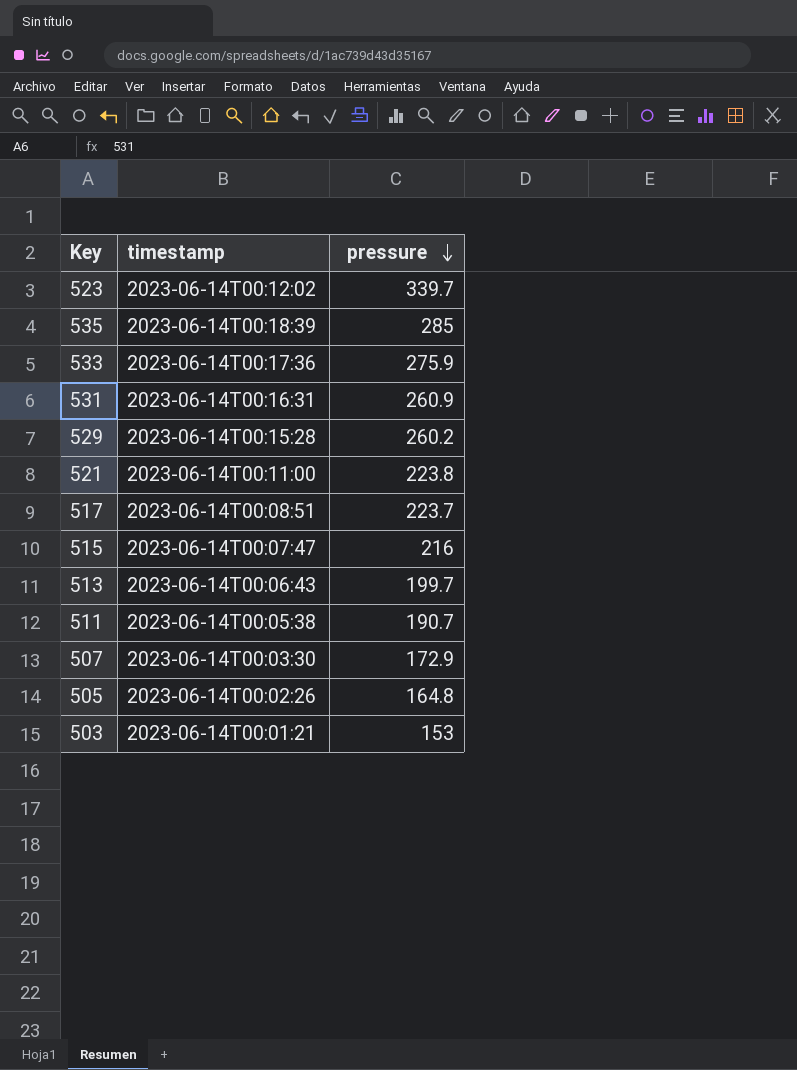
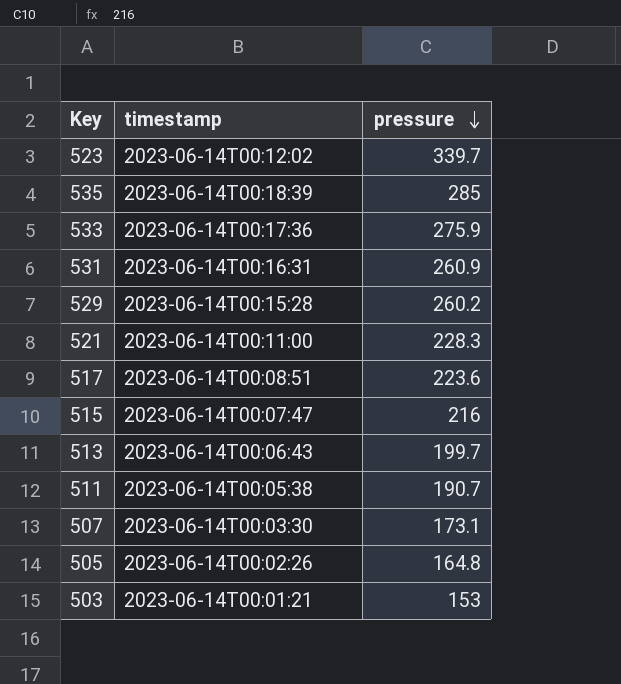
521 | pressure: 223.8 -> 228.3
517 | pressure: 223.7 -> 223.6
507 | pressure: 172.9 -> 173.1

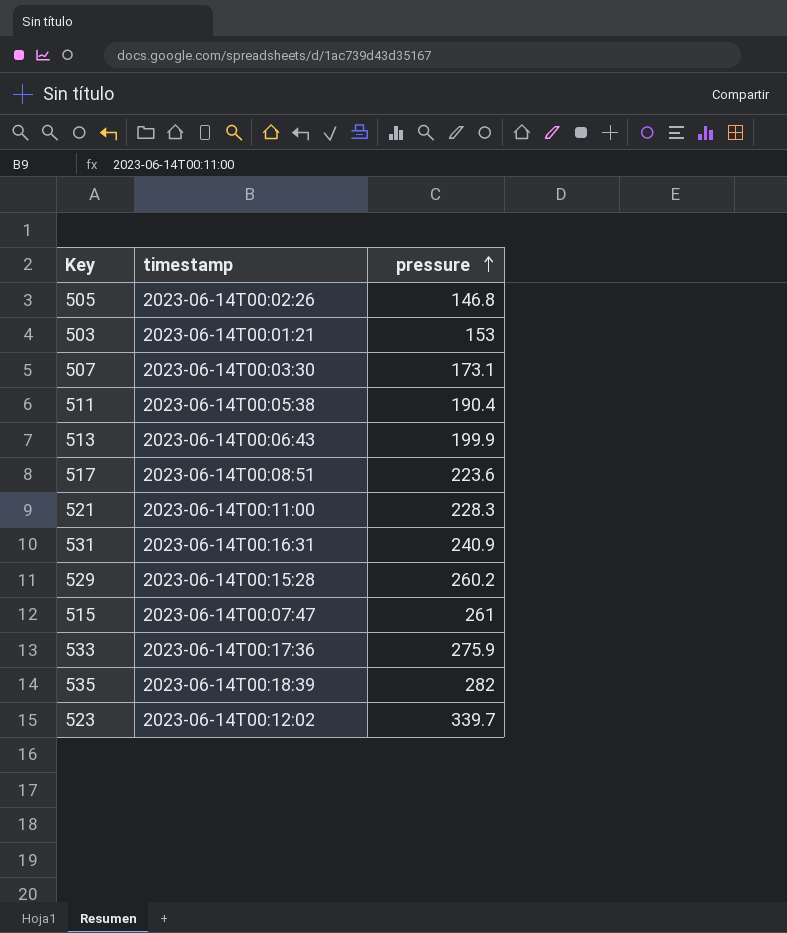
row order: pressure descending -> pressure ascending
505 | pressure: 164.8 -> 146.8
511 | pressure: 190.7 -> 190.4
513 | pressure: 199.7 -> 199.9
531 | pressure: 260.9 -> 240.9
515 | pressure: 216 -> 261
535 | pressure: 285 -> 282

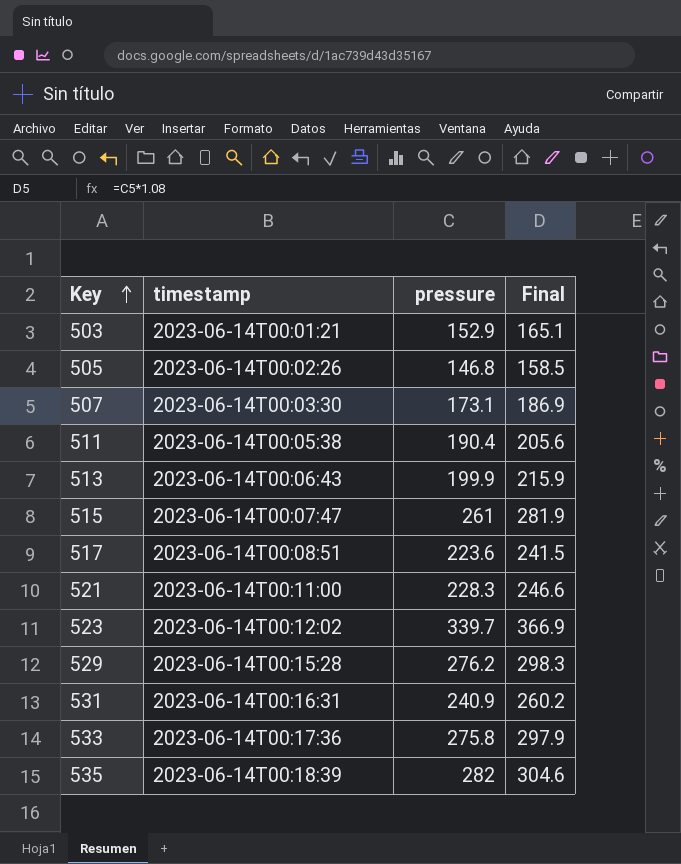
row order: pressure ascending -> Key ascending
column Final | formula: none -> [pressure] * 1.08
503 | pressure: 153 -> 152.9
529 | pressure: 260.2 -> 276.2
533 | pressure: 275.9 -> 275.8

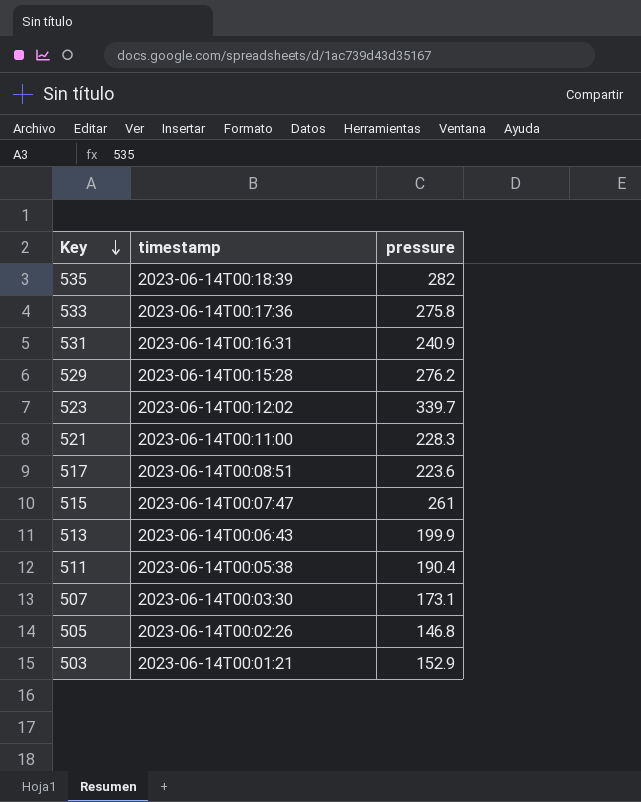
row order: Key ascending -> Key descending
column Final | formula: [pressure] * 1.08 -> none

